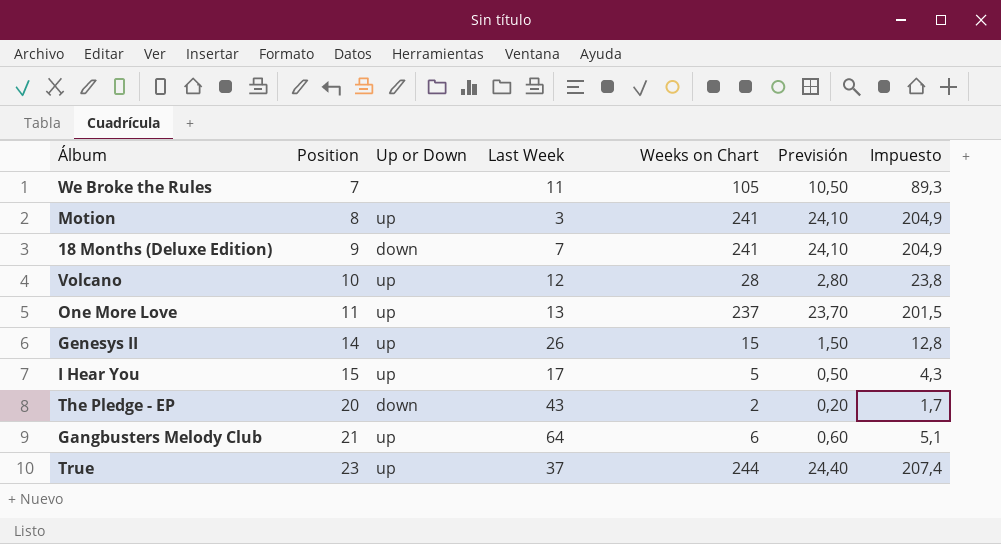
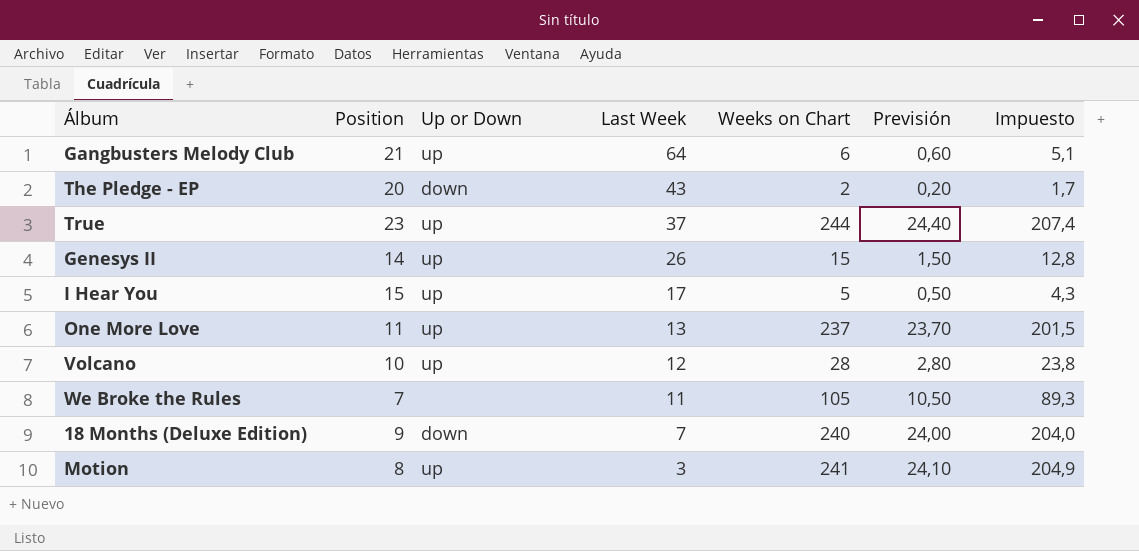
row order: Position ascending -> Last Week descending
18 Months (Deluxe Edition) | Weeks on Chart: 241 -> 240
18 Months (Deluxe Edition) | Previsión: 24,10 -> 24,00
18 Months (Deluxe Edition) | Impuesto: 204,9 -> 204,0

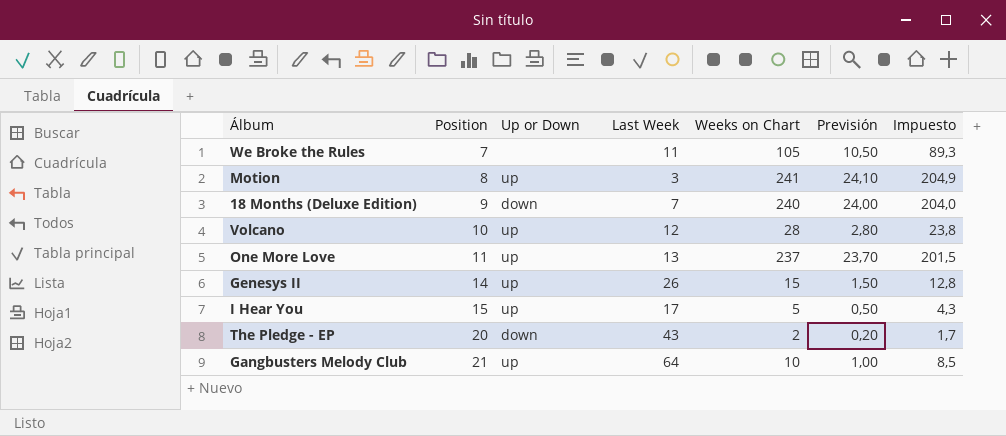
row order: Last Week descending -> Position ascending
row True: 23 | up | 37 | 244 | 24,40 | 207,4 -> none
Gangbusters Melody Club | Weeks on Chart: 6 -> 10
Gangbusters Melody Club | Previsión: 0,60 -> 1,00
Gangbusters Melody Club | Impuesto: 5,1 -> 8,5

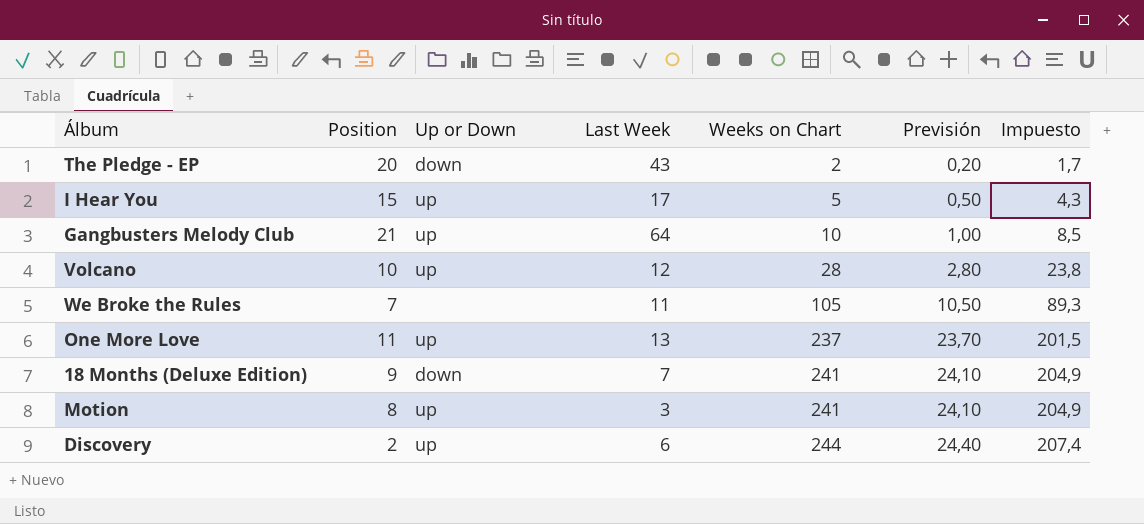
row order: Position ascending -> Weeks on Chart ascending
row Genesys II: 14 | up | 26 | 15 | 1,50 | 12,8 -> none
18 Months (Deluxe Edition) | Weeks on Chart: 240 -> 241
18 Months (Deluxe Edition) | Previsión: 24,00 -> 24,10
18 Months (Deluxe Edition) | Impuesto: 204,0 -> 204,9
row Discovery: none -> 2 | up | 6 | 244 | 24,40 | 207,4

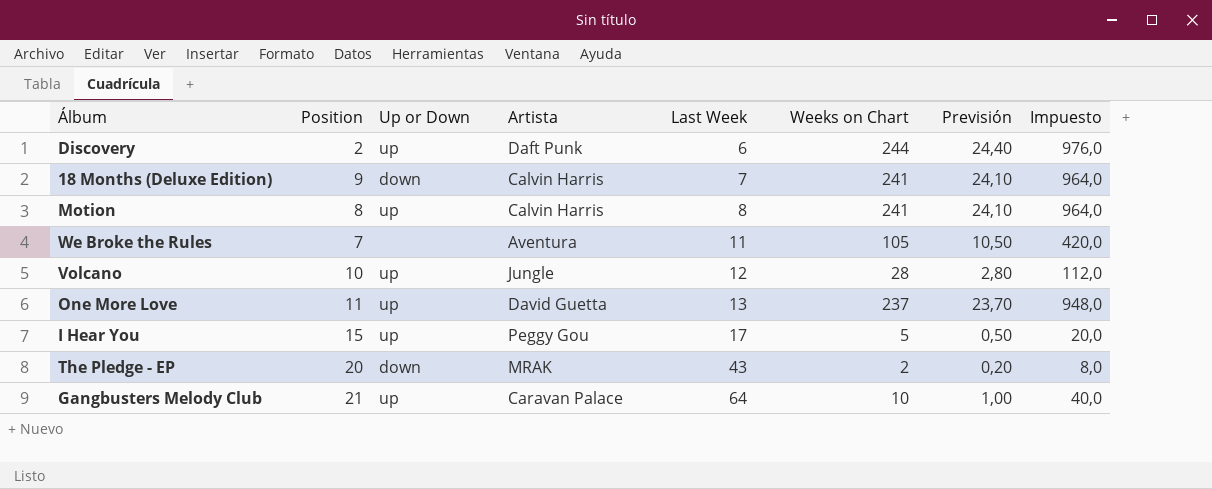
row order: Weeks on Chart ascending -> Last Week ascending
column Artista | position: none -> 4
column Impuesto | formula: [Weeks on Chart] * 0,85 -> [Weeks on Chart] * 4
Motion | Last Week: 3 -> 8

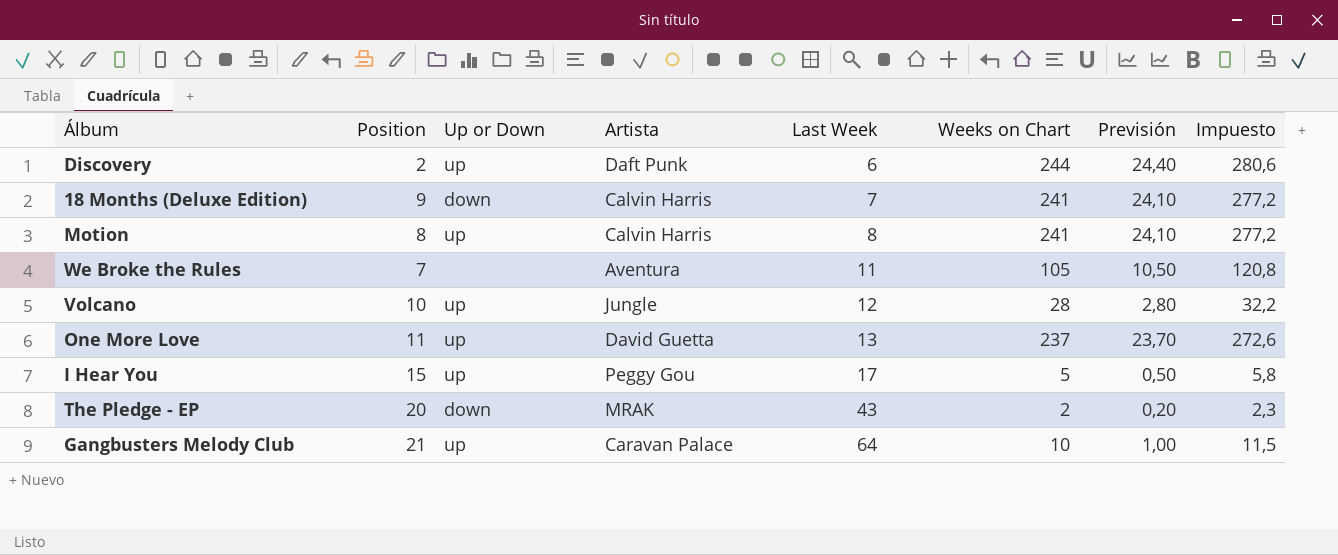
column Impuesto | formula: [Weeks on Chart] * 4 -> [Weeks on Chart] * 1,15

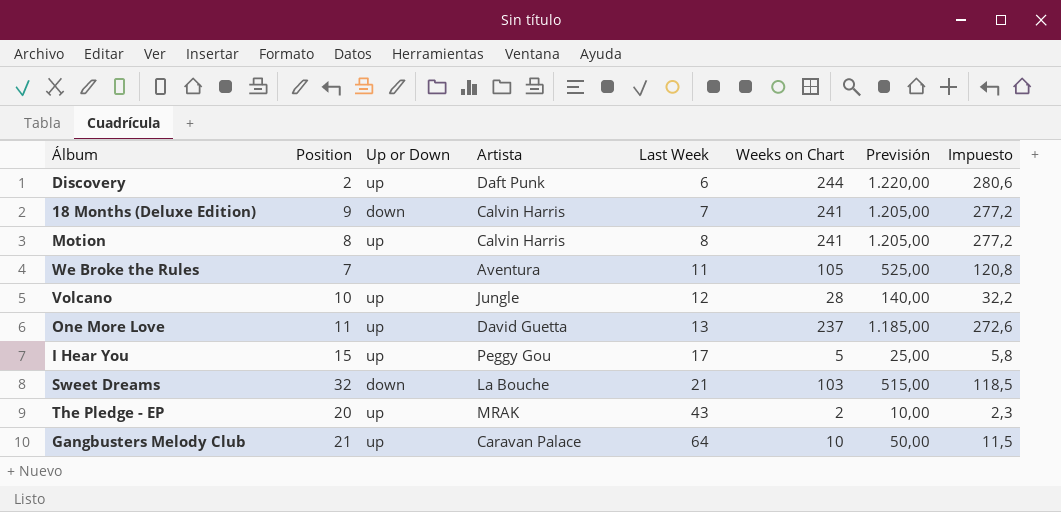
column Previsión | formula: [Weeks on Chart] * 0,1 -> [Weeks on Chart] * 5
row Sweet Dreams: none -> 32 | down | La Bouche | 21 | 103 | 515,00 | 118,5
The Pledge - EP | Up or Down: down -> up

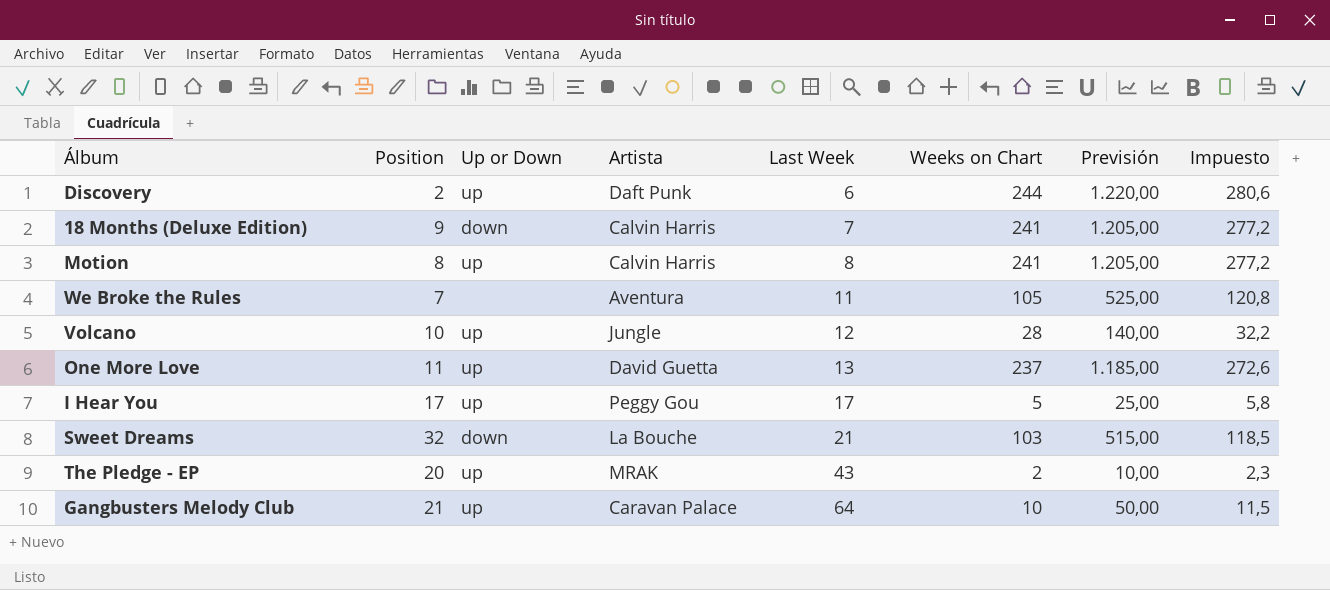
I Hear You | Position: 15 -> 17

